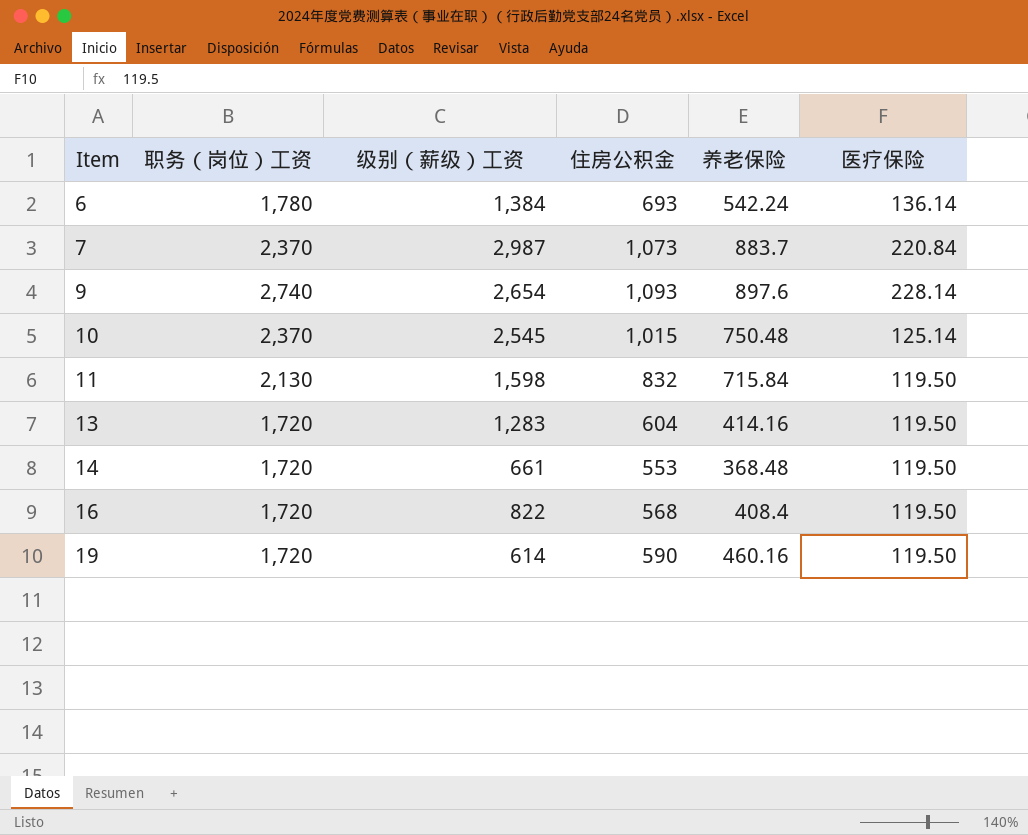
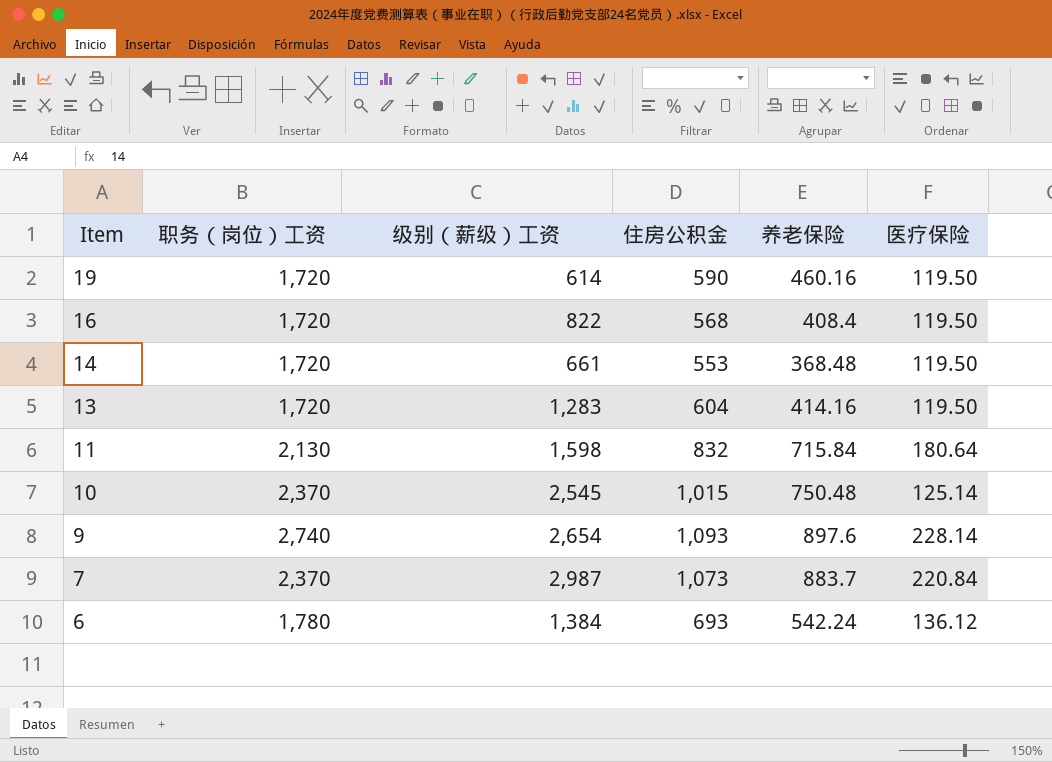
row order: Item ascending -> Item descending
11 | 医疗保险: 119.50 -> 180.64
6 | 医疗保险: 136.14 -> 136.12

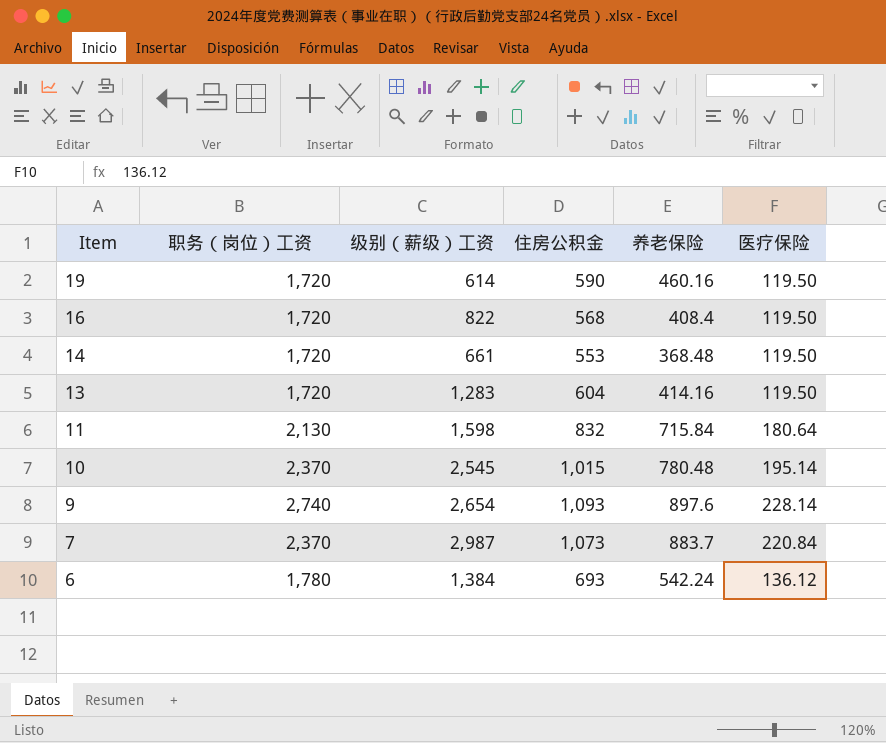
10 | 养老保险: 750.48 -> 780.48
10 | 医疗保险: 125.14 -> 195.14

